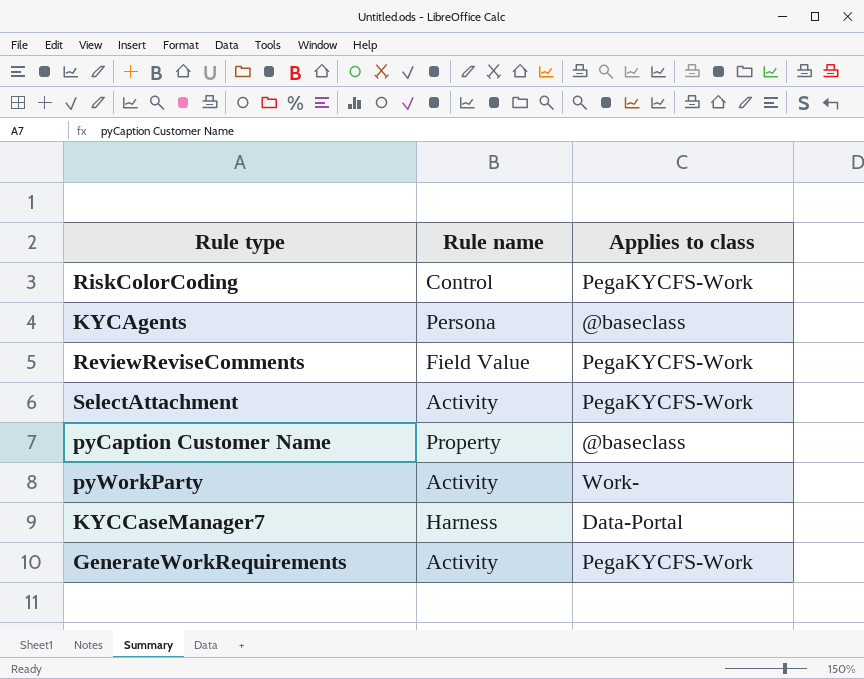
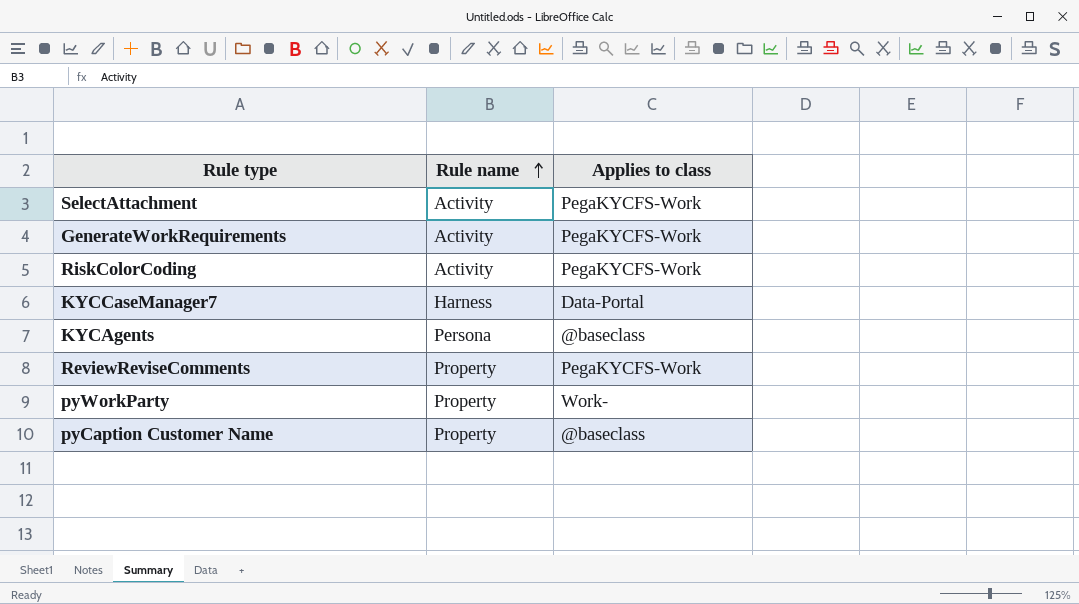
row order: none -> Rule name ascending
RiskColorCoding | Rule name: Control -> Activity
ReviewReviseComments | Rule name: Field Value -> Property
pyWorkParty | Rule name: Activity -> Property

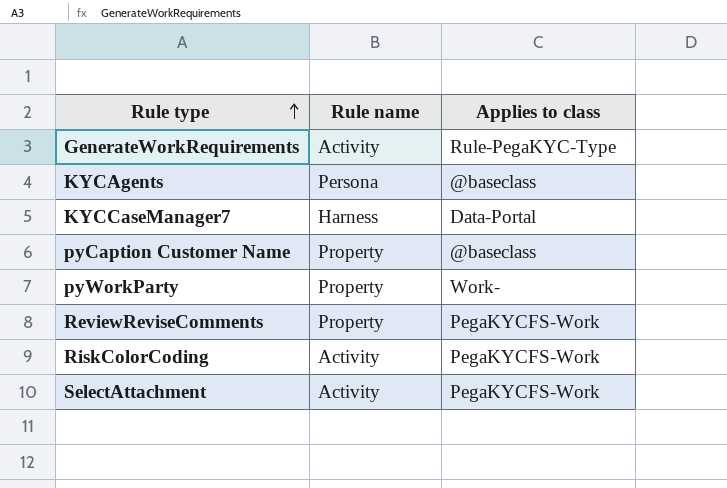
row order: Rule name ascending -> Rule type ascending
GenerateWorkRequirements | Applies to class: PegaKYCFS-Work -> Rule-PegaKYC-Type

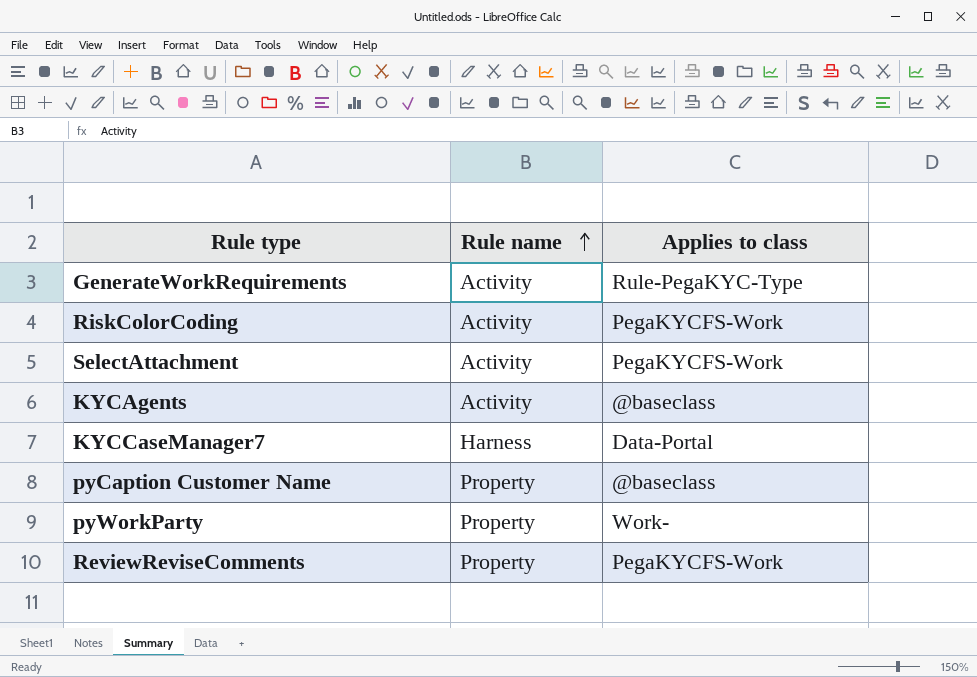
row order: Rule type ascending -> Rule name ascending
KYCAgents | Rule name: Persona -> Activity

